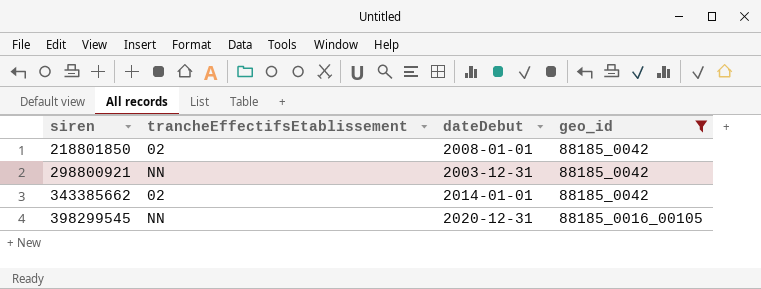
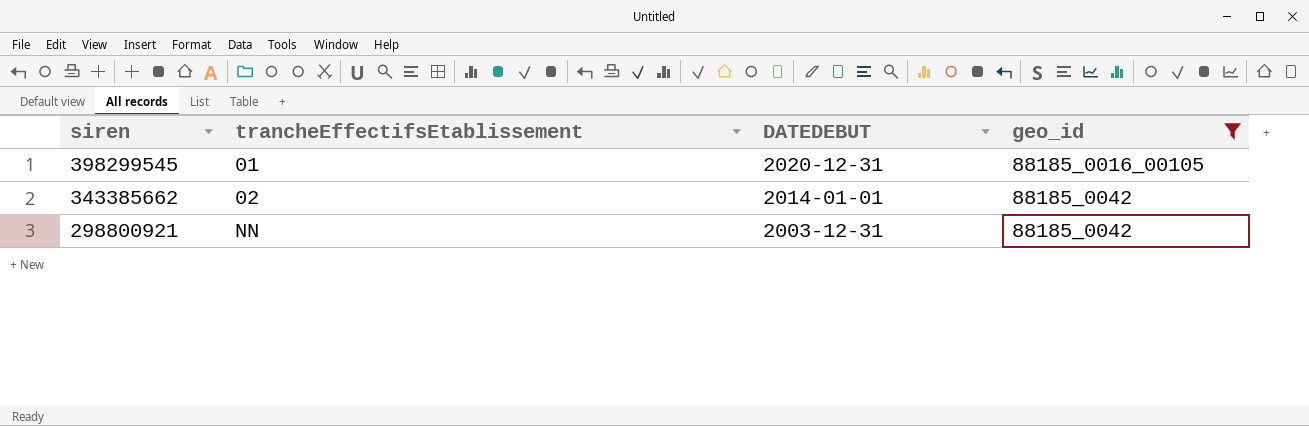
row order: siren ascending -> siren descending
column name: dateDebut -> DATEDEBUT
row 218801850: 02 | 2008-01-01 | 88185_0042 -> none
398299545 | trancheEffectifsEtablissement: NN -> 01

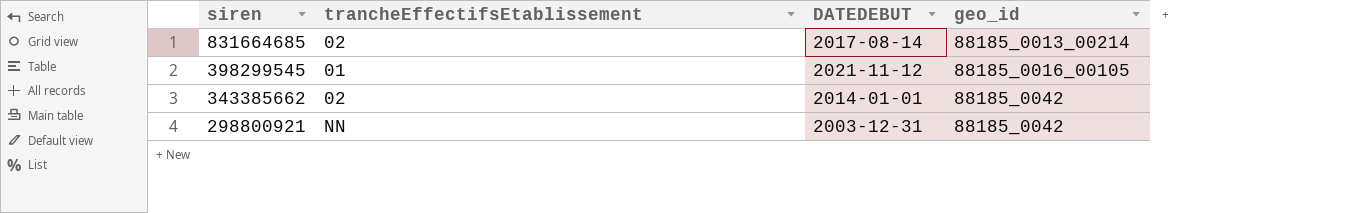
filter: geo_id != 88185_0013_00214 -> none
398299545 | DATEDEBUT: 2020-12-31 -> 2021-11-12

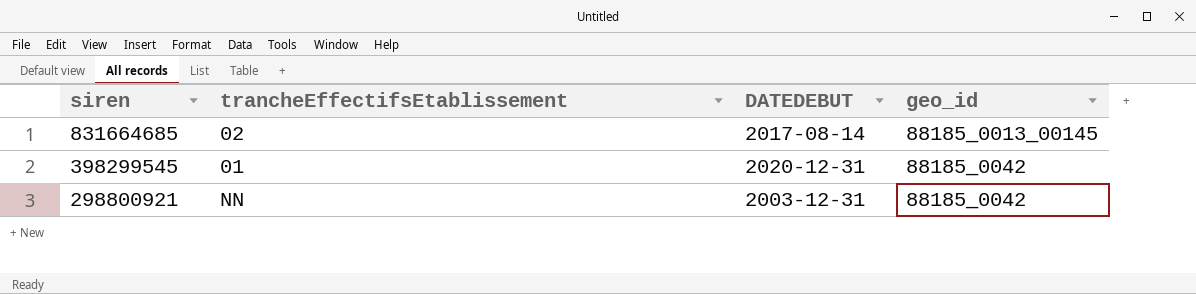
row 343385662: 02 | 2014-01-01 | 88185_0042 -> none
831664685 | geo_id: 88185_0013_00214 -> 88185_0013_00145
398299545 | DATEDEBUT: 2021-11-12 -> 2020-12-31
398299545 | geo_id: 88185_0016_00105 -> 88185_0042

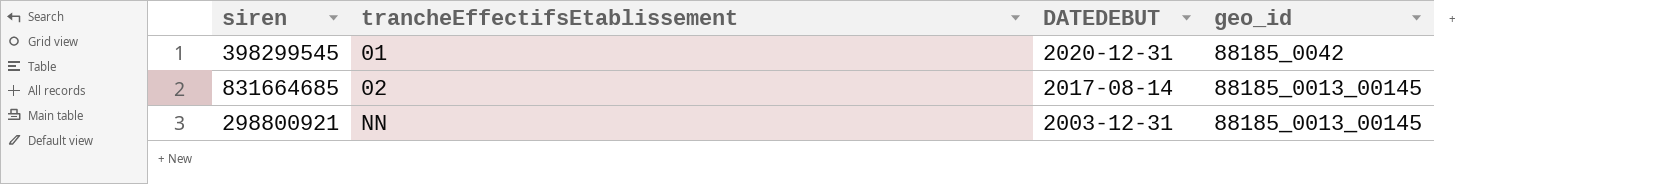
row order: siren descending -> trancheEffectifsEtablissement ascending
298800921 | geo_id: 88185_0042 -> 88185_0013_00145

